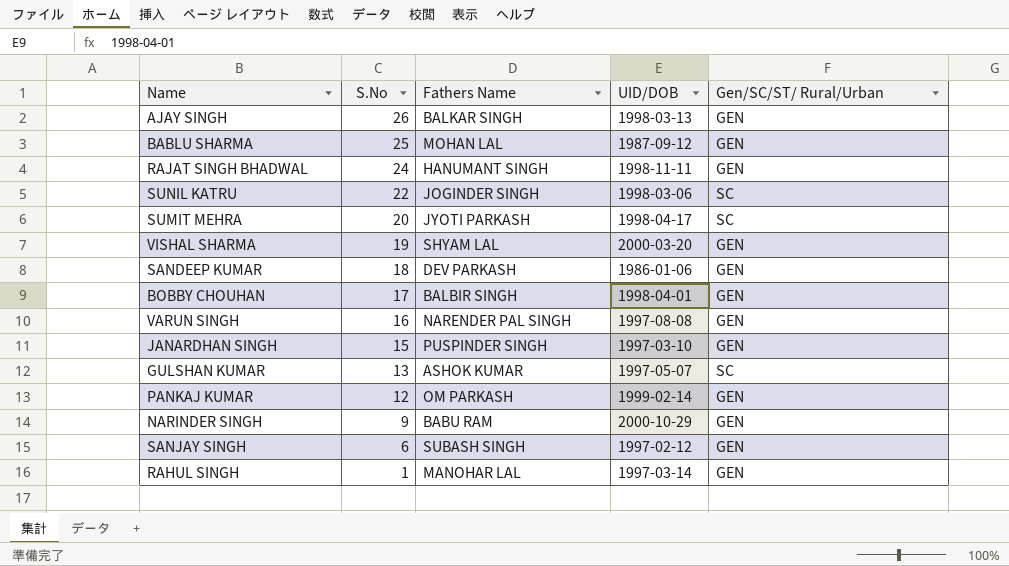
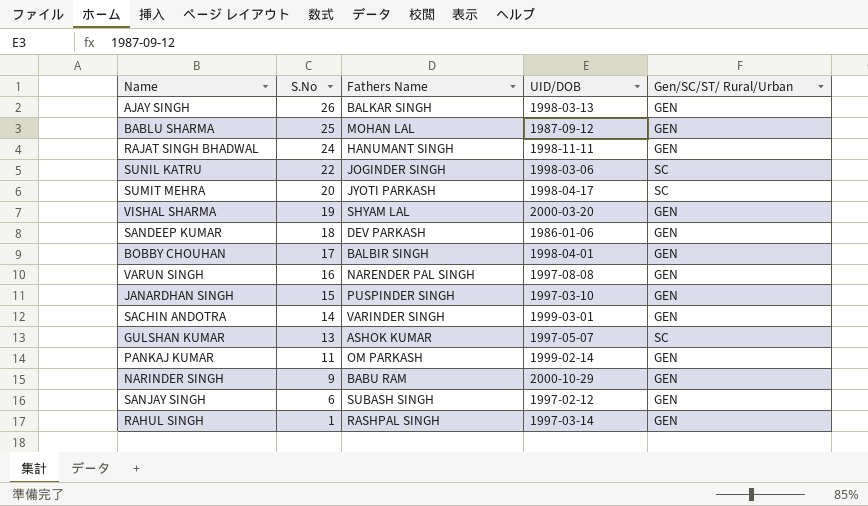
row SACHIN ANDOTRA: none -> 14 | VARINDER SINGH | 1999-03-01 | GEN
PANKAJ KUMAR | S.No: 12 -> 11
RAHUL SINGH | Fathers Name: MANOHAR LAL -> RASHPAL SINGH

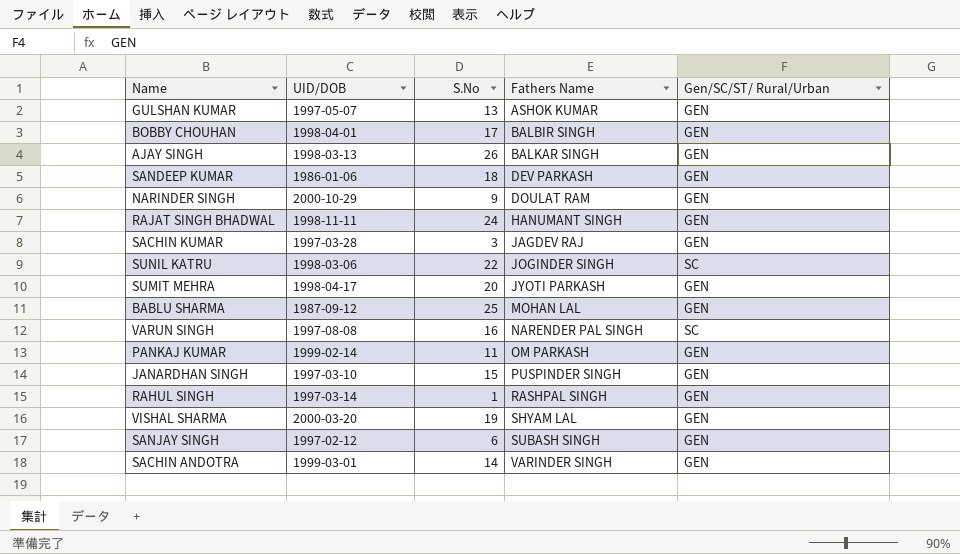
row order: S.No descending -> Fathers Name ascending
column UID/DOB | position: 4 -> 2
GULSHAN KUMAR | Gen/SC/ST/ Rural/Urban: SC -> GEN
NARINDER SINGH | Fathers Name: BABU RAM -> DOULAT RAM
row SACHIN KUMAR: none -> 1997-03-28 | 3 | JAGDEV RAJ | GEN
SUMIT MEHRA | Gen/SC/ST/ Rural/Urban: SC -> GEN
VARUN SINGH | Gen/SC/ST/ Rural/Urban: GEN -> SC

